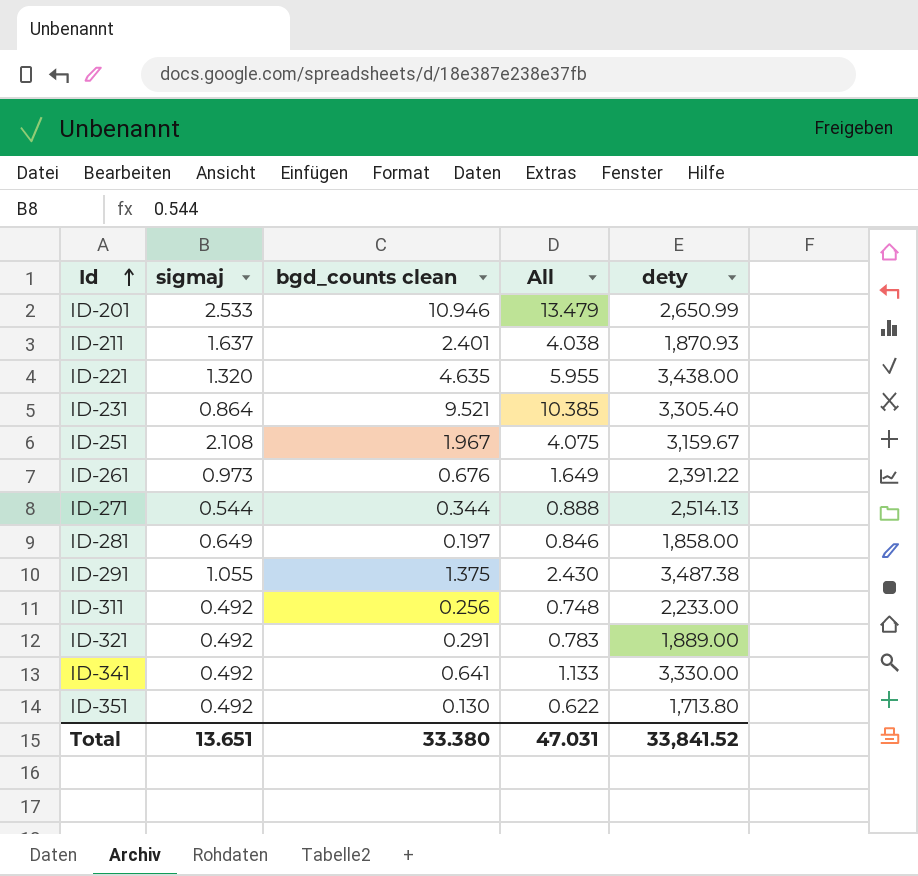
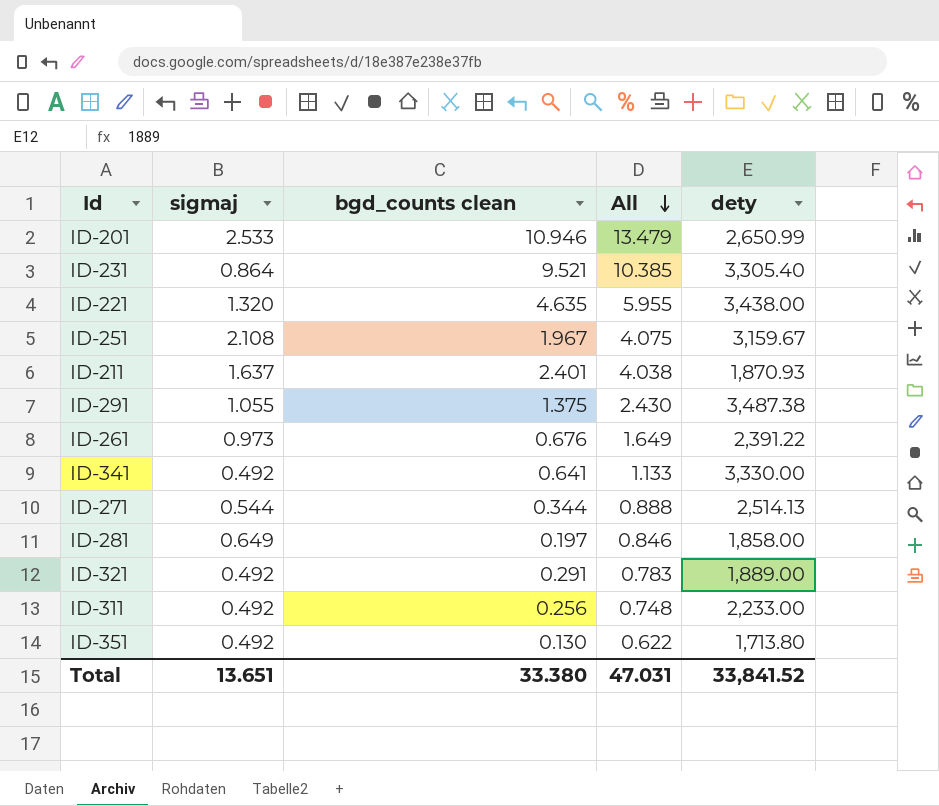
row order: Id ascending -> All descending

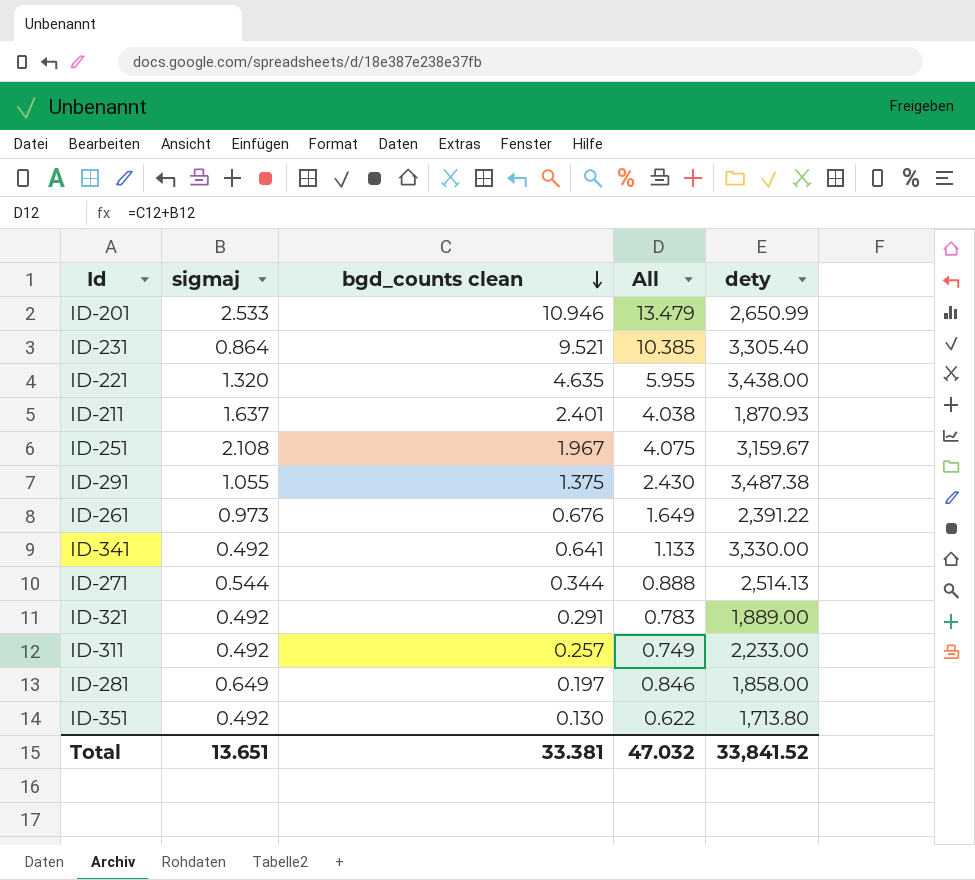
row order: All descending -> bgd_counts clean descending
ID-311 | bgd_counts clean: 0.256 -> 0.257
ID-311 | All: 0.748 -> 0.749
Total | bgd_counts clean: 33.380 -> 33.381
Total | All: 47.031 -> 47.032

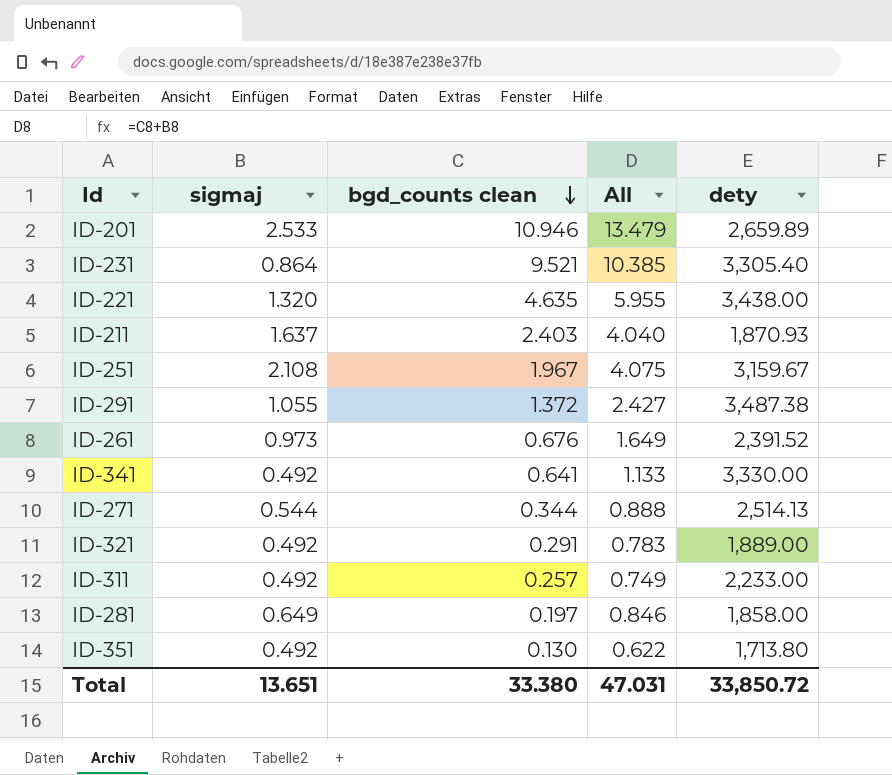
ID-201 | dety: 2,650.99 -> 2,659.89
ID-211 | bgd_counts clean: 2.401 -> 2.403
ID-211 | All: 4.038 -> 4.040
ID-291 | bgd_counts clean: 1.375 -> 1.372
ID-291 | All: 2.430 -> 2.427
ID-261 | dety: 2,391.22 -> 2,391.52
Total | bgd_counts clean: 33.381 -> 33.380
Total | All: 47.032 -> 47.031
Total | dety: 33,841.52 -> 33,850.72

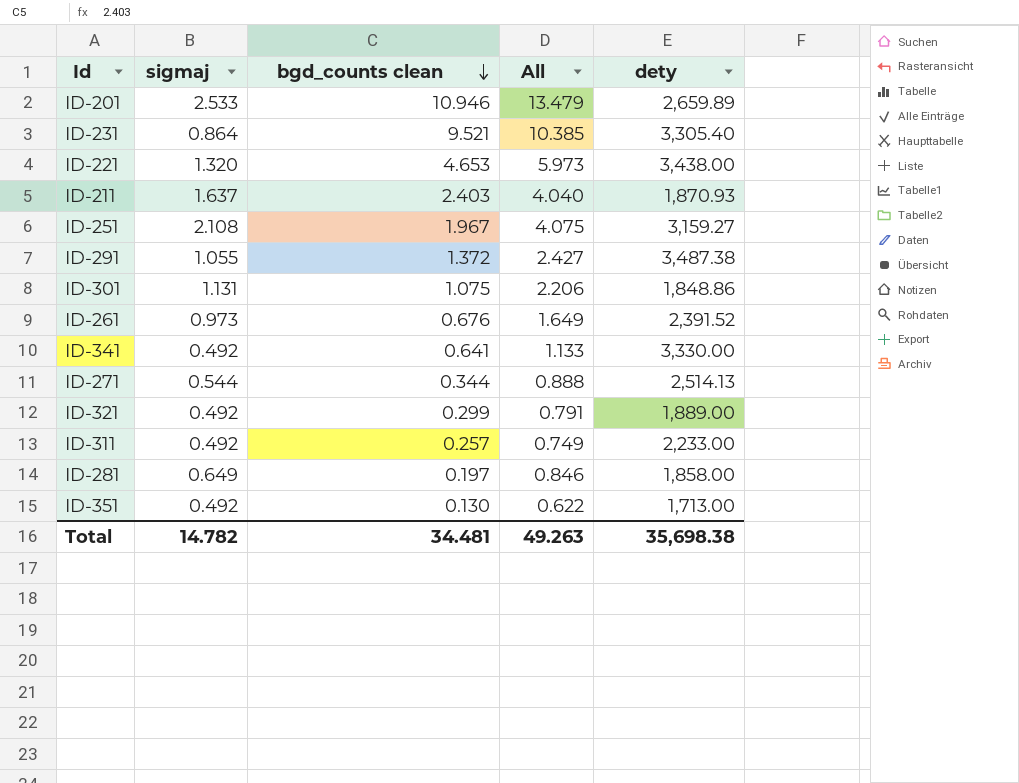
ID-221 | bgd_counts clean: 4.635 -> 4.653
ID-221 | All: 5.955 -> 5.973
ID-251 | dety: 3,159.67 -> 3,159.27
row ID-301: none -> 1.131 | 1.075 | 2.206 | 1,848.86
ID-321 | bgd_counts clean: 0.291 -> 0.299
ID-321 | All: 0.783 -> 0.791
ID-351 | dety: 1,713.80 -> 1,713.00
Total | sigmaj: 13.651 -> 14.782
Total | bgd_counts clean: 33.380 -> 34.481
Total | All: 47.031 -> 49.263
Total | dety: 33,850.72 -> 35,698.38

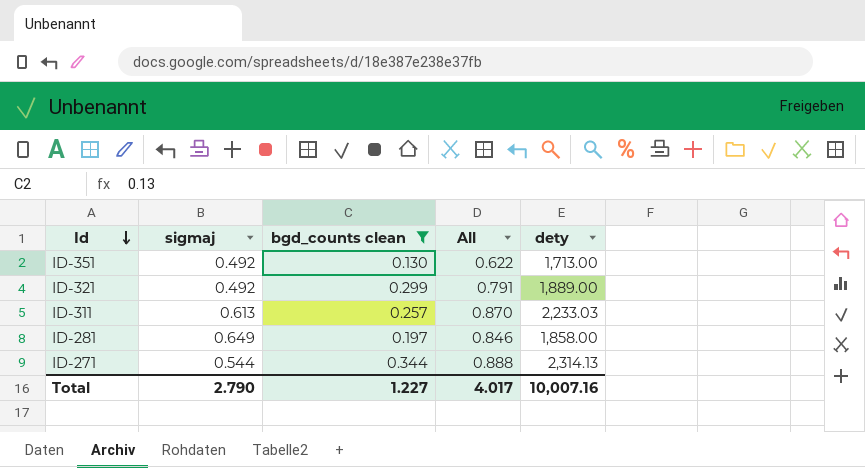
filter: none -> bgd_counts clean <= 0.344
row order: bgd_counts clean descending -> Id descending
ID-311 | sigmaj: 0.492 -> 0.613
ID-311 | All: 0.749 -> 0.870
ID-311 | dety: 2,233.00 -> 2,233.03
ID-271 | dety: 2,514.13 -> 2,314.13
Total | sigmaj: 14.782 -> 2.790
Total | bgd_counts clean: 34.481 -> 1.227
Total | All: 49.263 -> 4.017
Total | dety: 35,698.38 -> 10,007.16

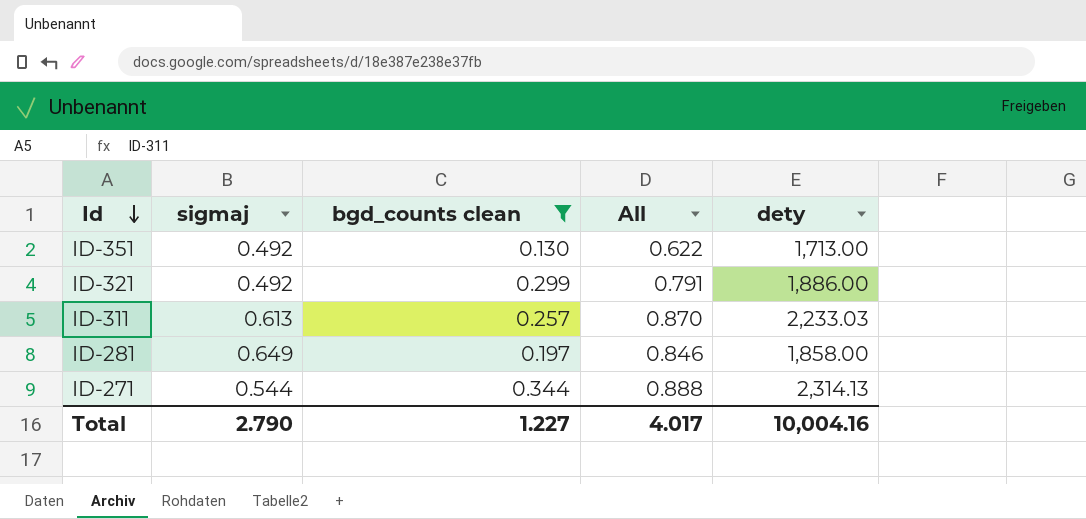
ID-321 | dety: 1,889.00 -> 1,886.00
Total | dety: 10,007.16 -> 10,004.16

